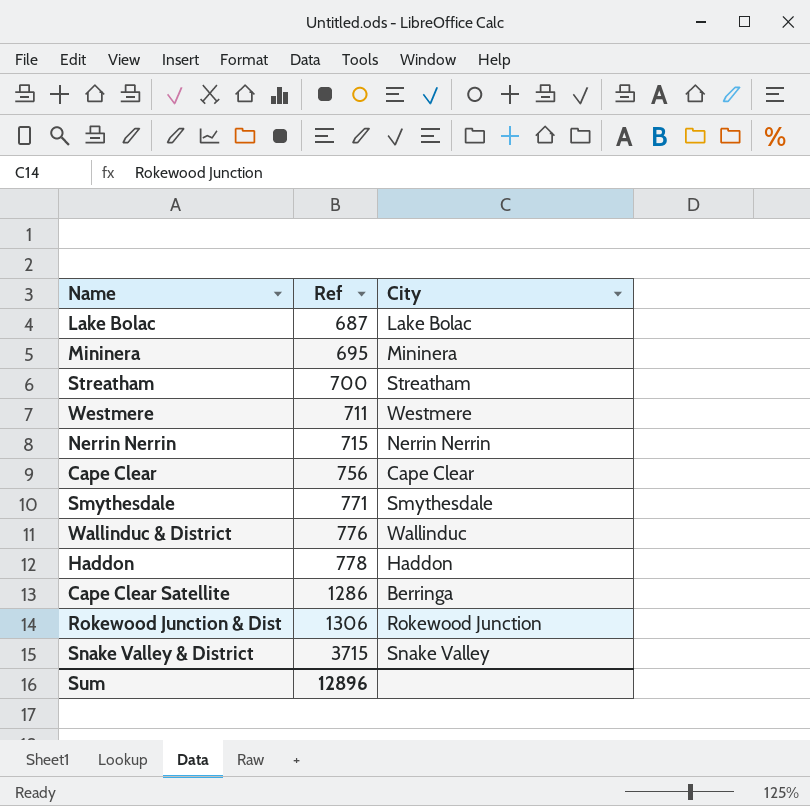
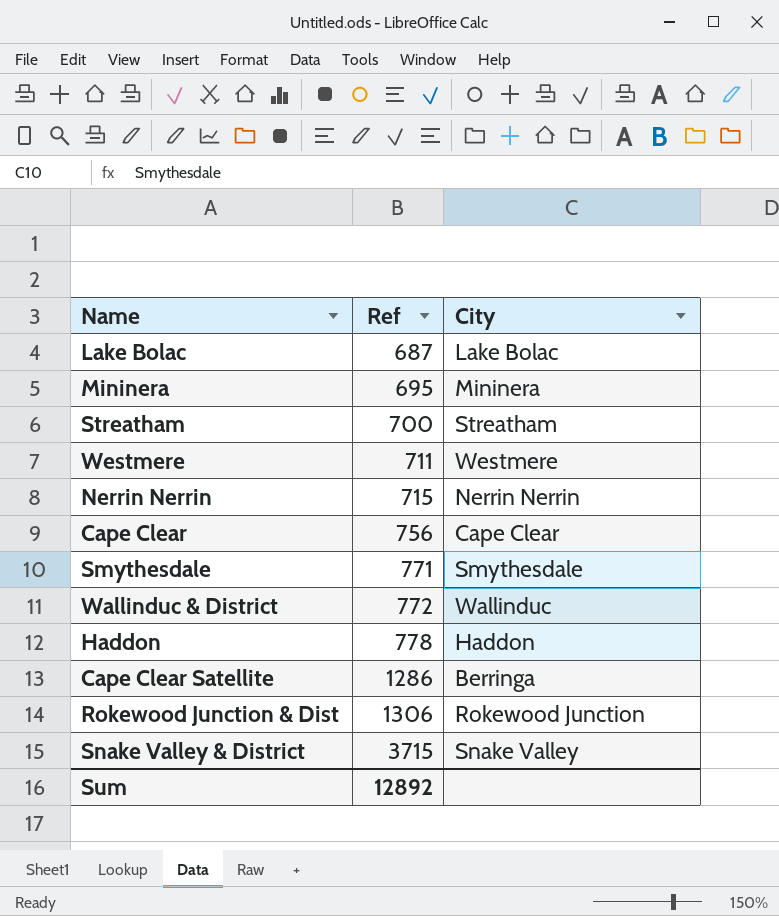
Wallinduc & District | Ref: 776 -> 772
Sum | Ref: 12896 -> 12892

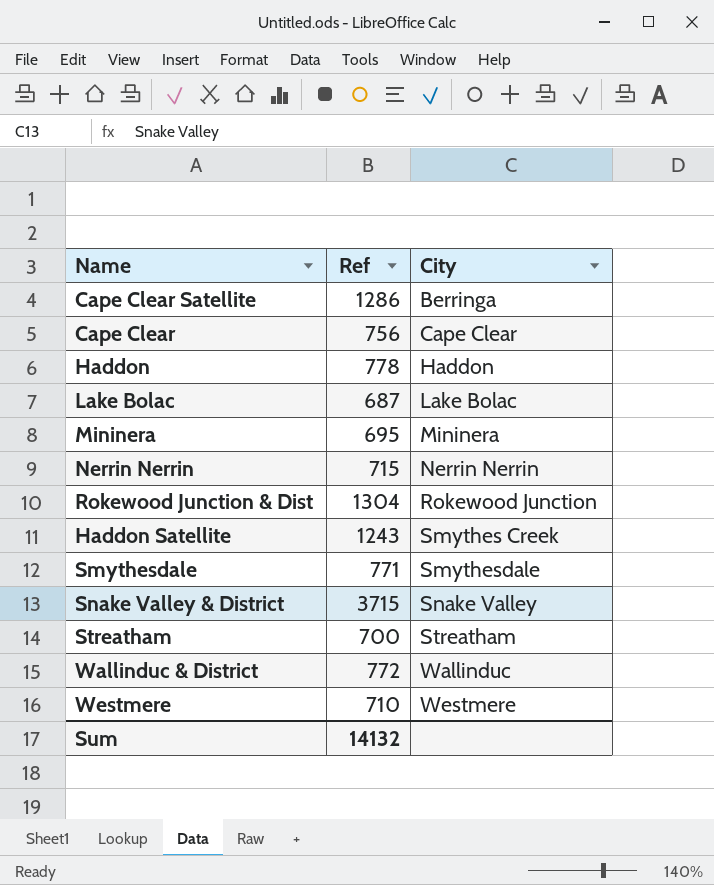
row order: Ref ascending -> City ascending
Rokewood Junction & Dist | Ref: 1306 -> 1304
row Haddon Satellite: none -> 1243 | Smythes Creek
Westmere | Ref: 711 -> 710
Sum | Ref: 12892 -> 14132

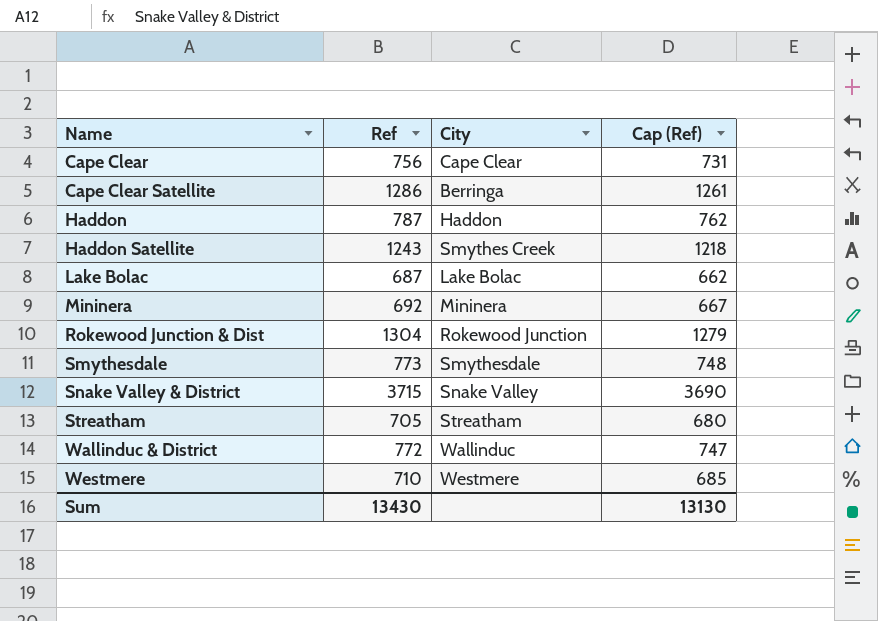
row order: City ascending -> Name ascending
column Cap (Ref) | formula: none -> [Ref] - 25
row Nerrin Nerrin: 715 | Nerrin Nerrin -> none
Haddon | Ref: 778 -> 787
Mininera | Ref: 695 -> 692
Smythesdale | Ref: 771 -> 773
Streatham | Ref: 700 -> 705
Sum | Ref: 14132 -> 13430

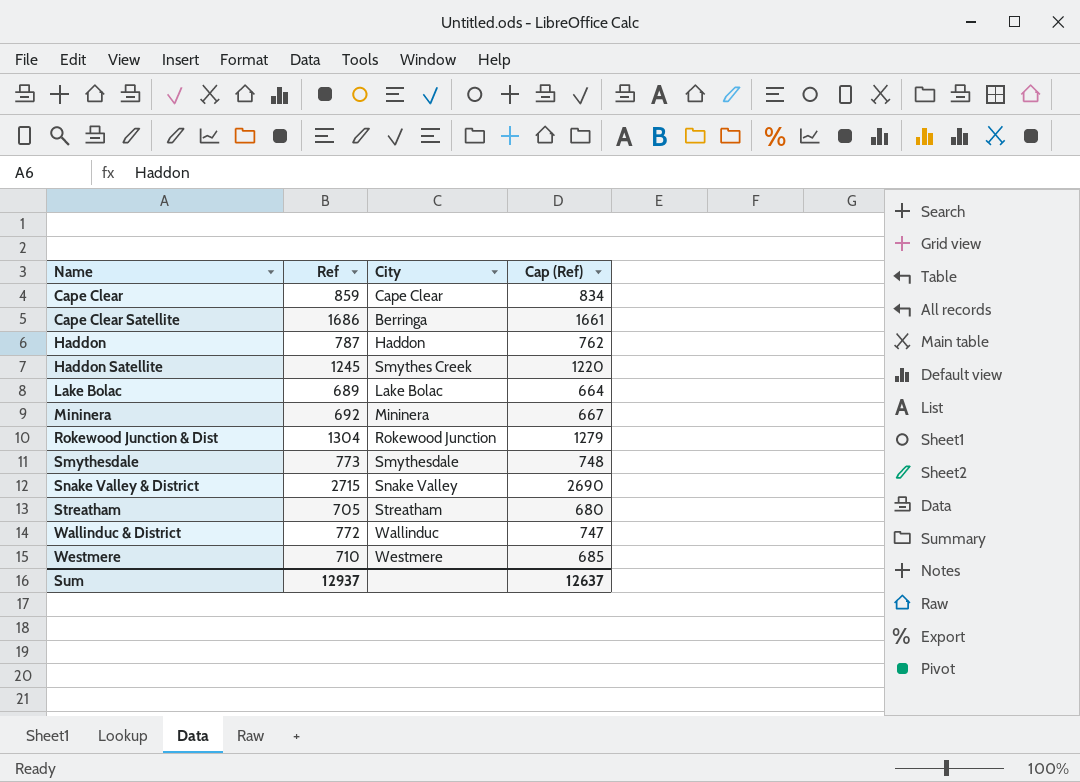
Cape Clear | Ref: 756 -> 859
Cape Clear | Cap (Ref): 731 -> 834
Cape Clear Satellite | Ref: 1286 -> 1686
Cape Clear Satellite | Cap (Ref): 1261 -> 1661
Haddon Satellite | Ref: 1243 -> 1245
Haddon Satellite | Cap (Ref): 1218 -> 1220
Lake Bolac | Ref: 687 -> 689
Lake Bolac | Cap (Ref): 662 -> 664
Snake Valley & District | Ref: 3715 -> 2715
Snake Valley & District | Cap (Ref): 3690 -> 2690
Sum | Ref: 13430 -> 12937
Sum | Cap (Ref): 13130 -> 12637

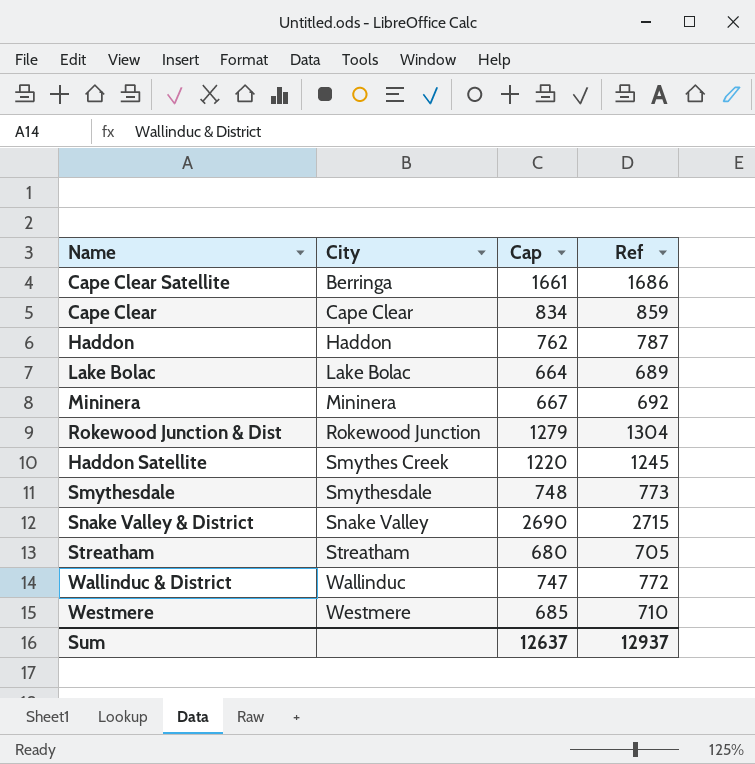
row order: Name ascending -> City ascending
column name: Cap (Ref) -> Cap
column Ref | position: 2 -> 4

